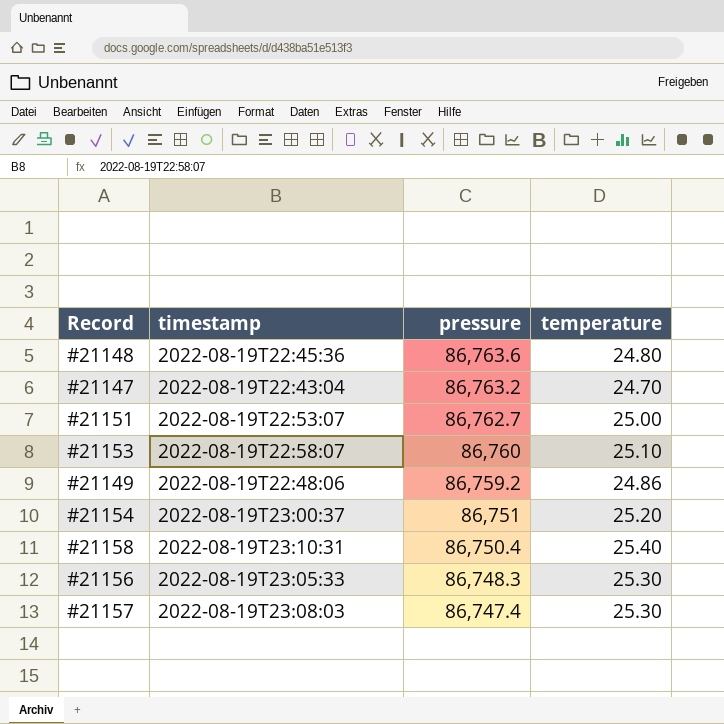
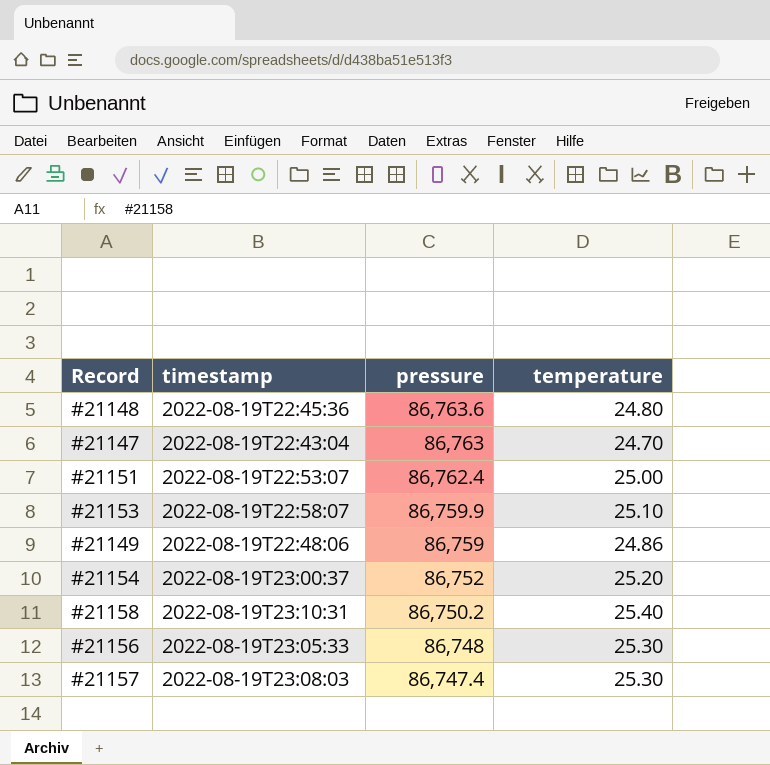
#21147 | pressure: 86,763.2 -> 86,763
#21151 | pressure: 86,762.7 -> 86,762.4
#21153 | pressure: 86,760 -> 86,759.9
#21149 | pressure: 86,759.2 -> 86,759
#21154 | pressure: 86,751 -> 86,752
#21158 | pressure: 86,750.4 -> 86,750.2
#21156 | pressure: 86,748.3 -> 86,748

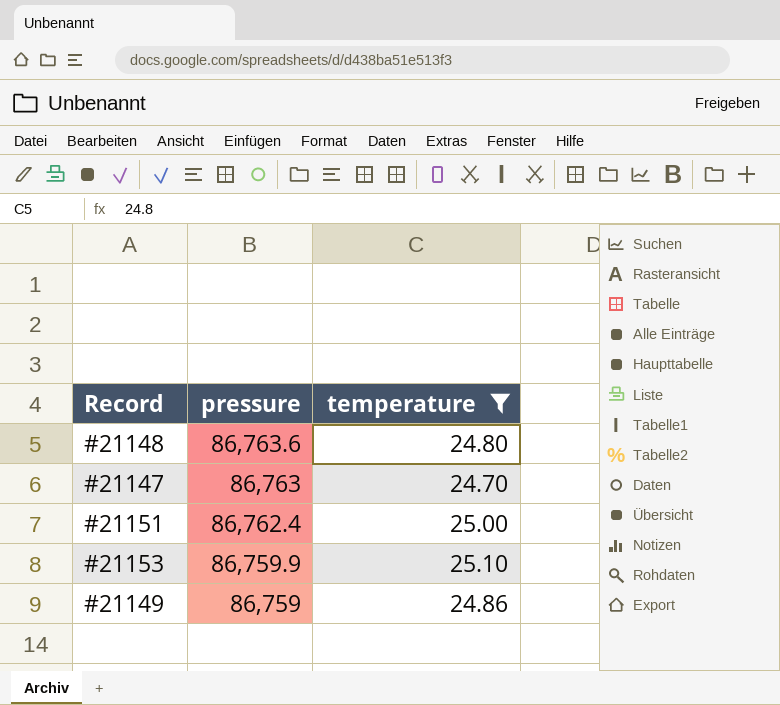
filter: none -> temperature <= 25.10
column timestamp | position: 2 -> none

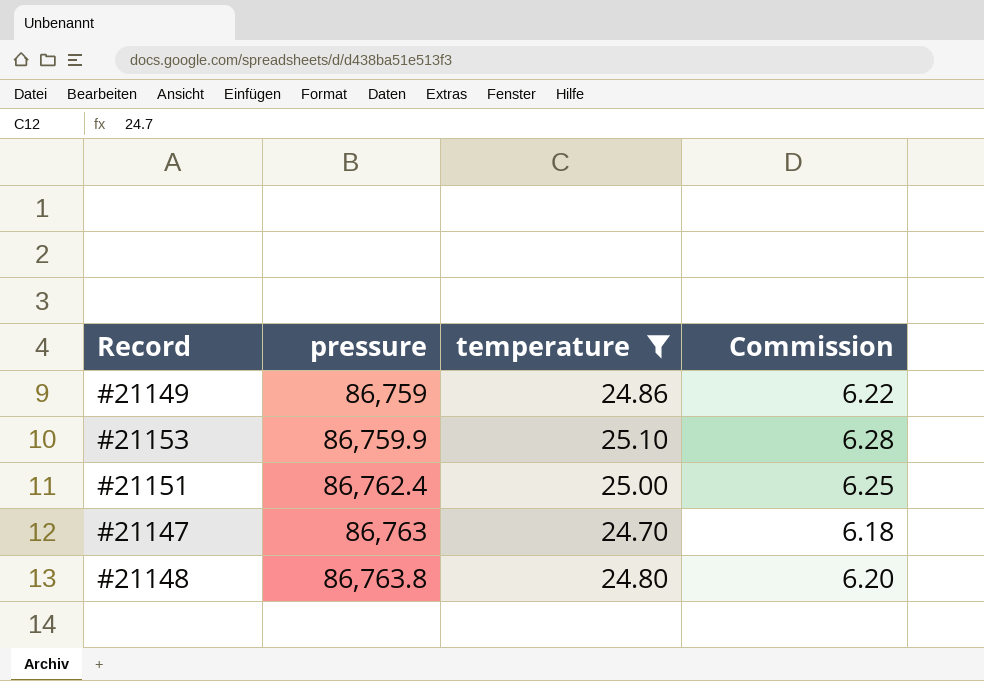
row order: pressure descending -> pressure ascending
column Commission | formula: none -> [temperature] * 0.25
#21148 | pressure: 86,763.6 -> 86,763.8

